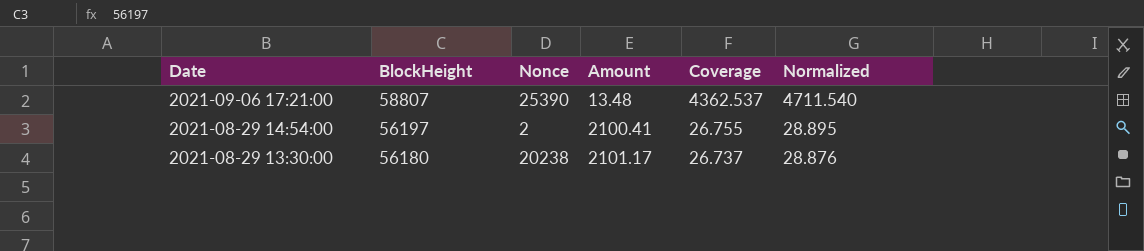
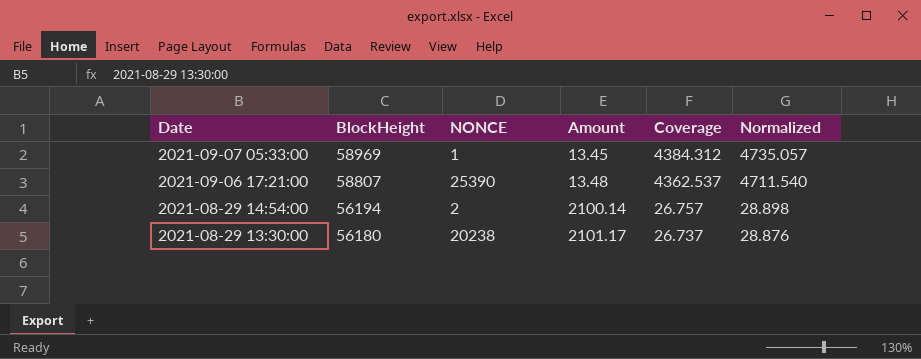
column name: Nonce -> NONCE
row 2021-09-07 05:33:00: none -> 58969 | 1 | 13.45 | 4384.312 | 4735.057
2021-08-29 14:54:00 | BlockHeight: 56197 -> 56194
2021-08-29 14:54:00 | Amount: 2100.41 -> 2100.14
2021-08-29 14:54:00 | Coverage: 26.755 -> 26.757
2021-08-29 14:54:00 | Normalized: 28.895 -> 28.898

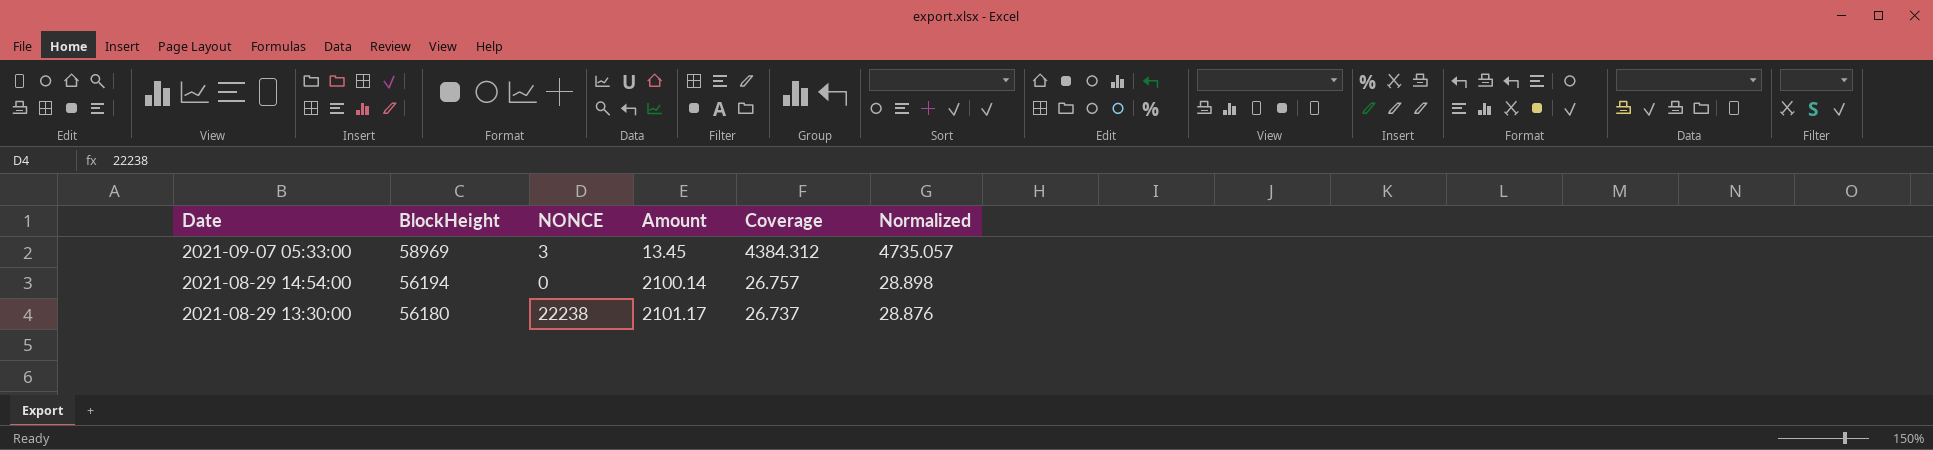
row 2021-09-06 17:21:00: 58807 | 25390 | 13.48 | 4362.537 | 4711.540 -> none
2021-09-07 05:33:00 | NONCE: 1 -> 3
2021-08-29 14:54:00 | NONCE: 2 -> 0
2021-08-29 13:30:00 | NONCE: 20238 -> 22238

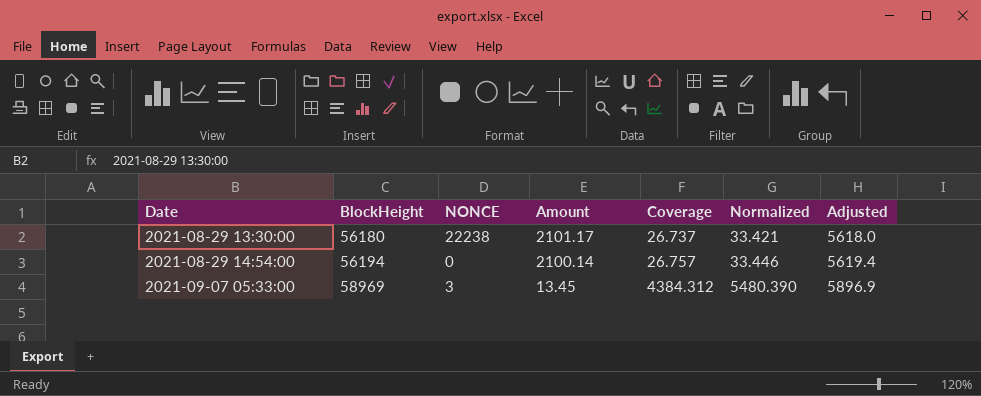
row order: Date descending -> Date ascending
column Normalized | formula: [Coverage] * 1.08 -> [Coverage] * 1.25
column Adjusted | formula: none -> [BlockHeight] * 0.1

